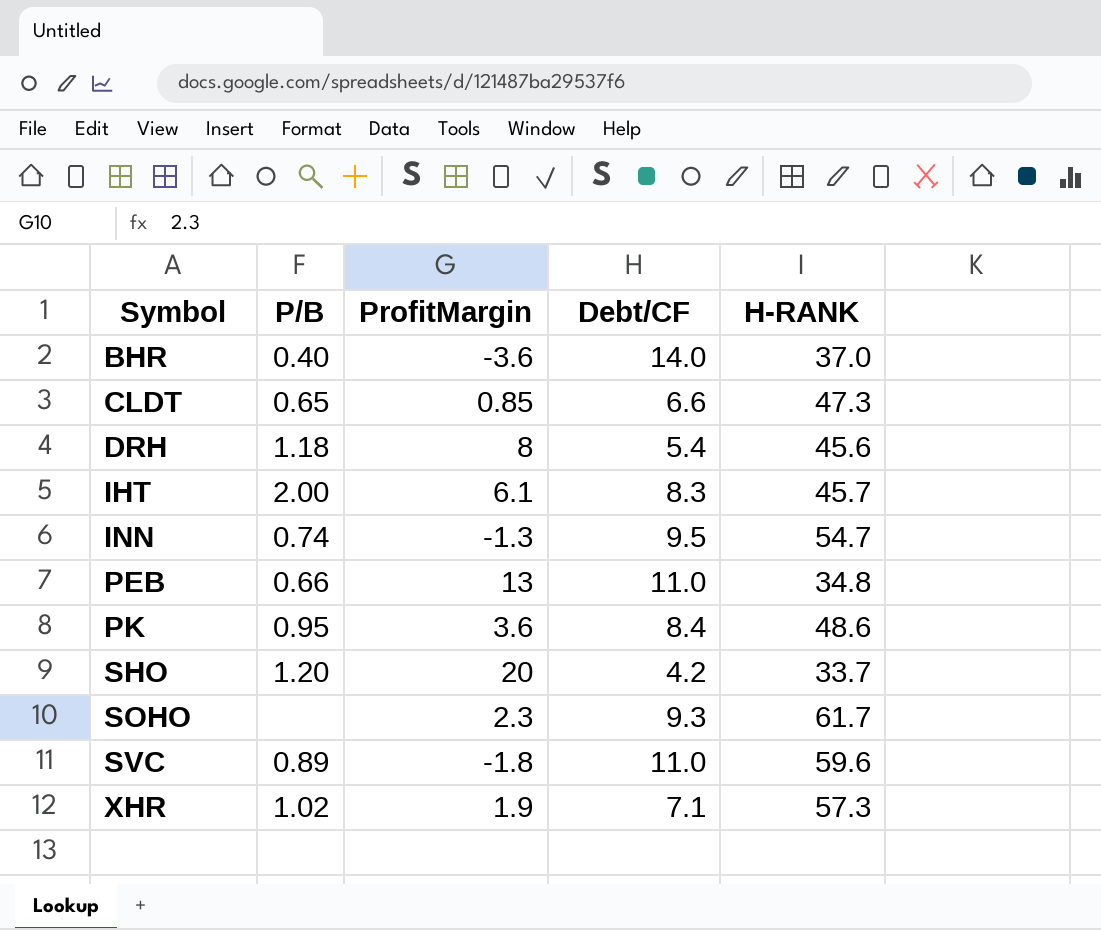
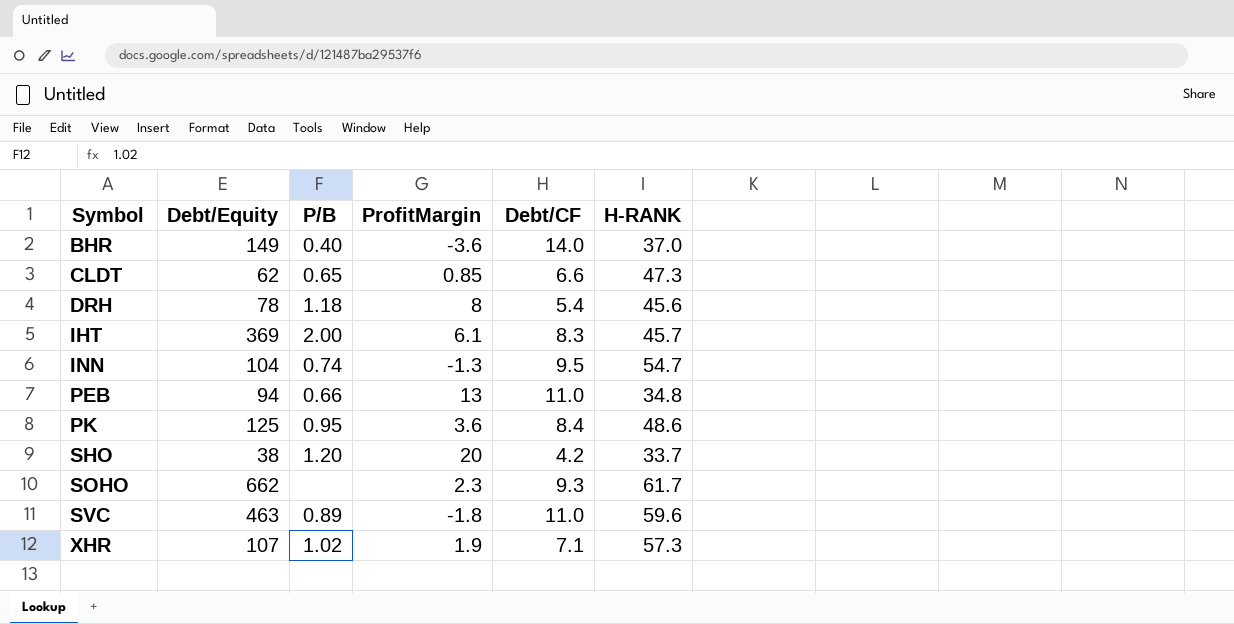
column Debt/Equity | position: none -> 2

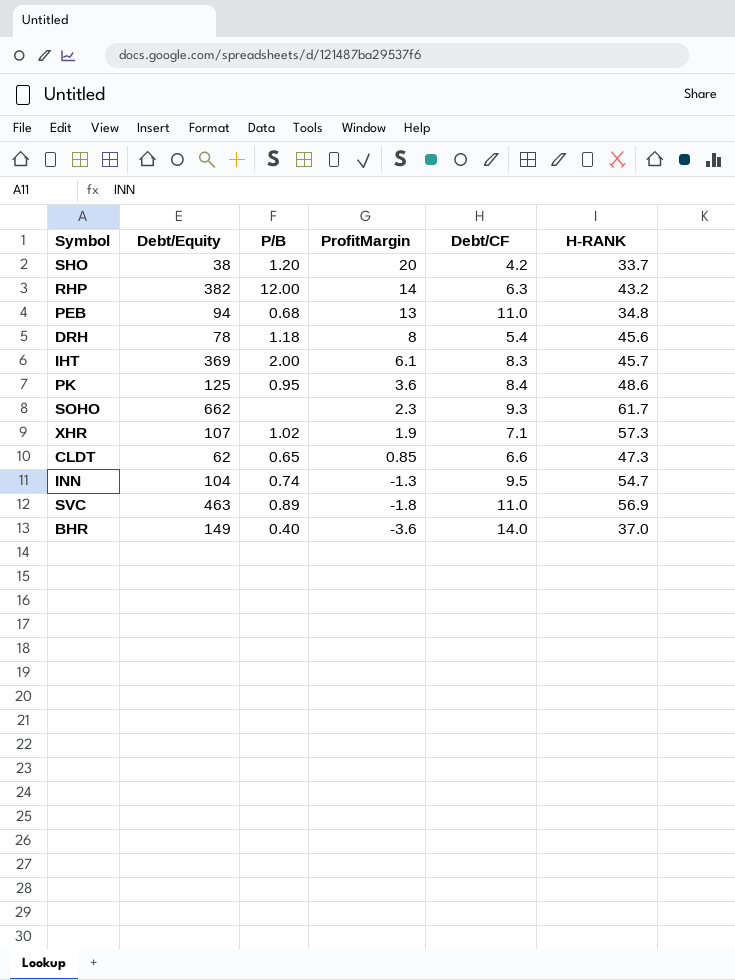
row order: Symbol ascending -> ProfitMargin descending
row RHP: none -> 382 | 12.00 | 14 | 6.3 | 43.2
PEB | P/B: 0.66 -> 0.68
SVC | H-RANK: 59.6 -> 56.9

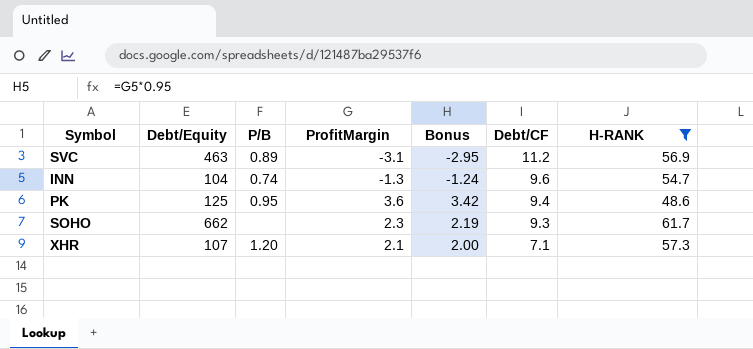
filter: none -> H-RANK >= 48.6
row order: ProfitMargin descending -> Debt/CF descending
column Bonus | formula: none -> [ProfitMargin] * 0.95
SVC | ProfitMargin: -1.8 -> -3.1
SVC | Debt/CF: 11.0 -> 11.2
INN | Debt/CF: 9.5 -> 9.6
PK | Debt/CF: 8.4 -> 9.4
XHR | P/B: 1.02 -> 1.20
XHR | ProfitMargin: 1.9 -> 2.1

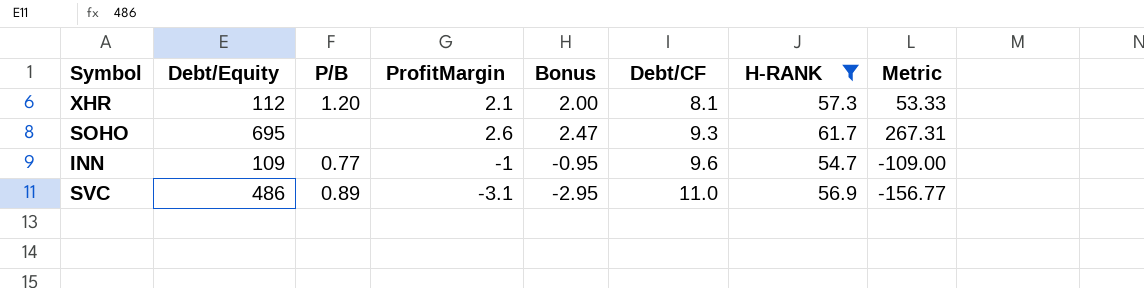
row order: Debt/CF descending -> Debt/CF ascending
column Metric | formula: none -> [Debt/Equity] / [ProfitMargin]
row PK: 125 | 0.95 | 3.6 | 3.42 | 9.4 | 48.6 -> none
XHR | Debt/Equity: 107 -> 112
XHR | Debt/CF: 7.1 -> 8.1
SOHO | Debt/Equity: 662 -> 695
SOHO | ProfitMargin: 2.3 -> 2.6
SOHO | Bonus: 2.19 -> 2.47
INN | Debt/Equity: 104 -> 109
INN | P/B: 0.74 -> 0.77
INN | ProfitMargin: -1.3 -> -1
INN | Bonus: -1.24 -> -0.95
SVC | Debt/Equity: 463 -> 486
SVC | Debt/CF: 11.2 -> 11.0

